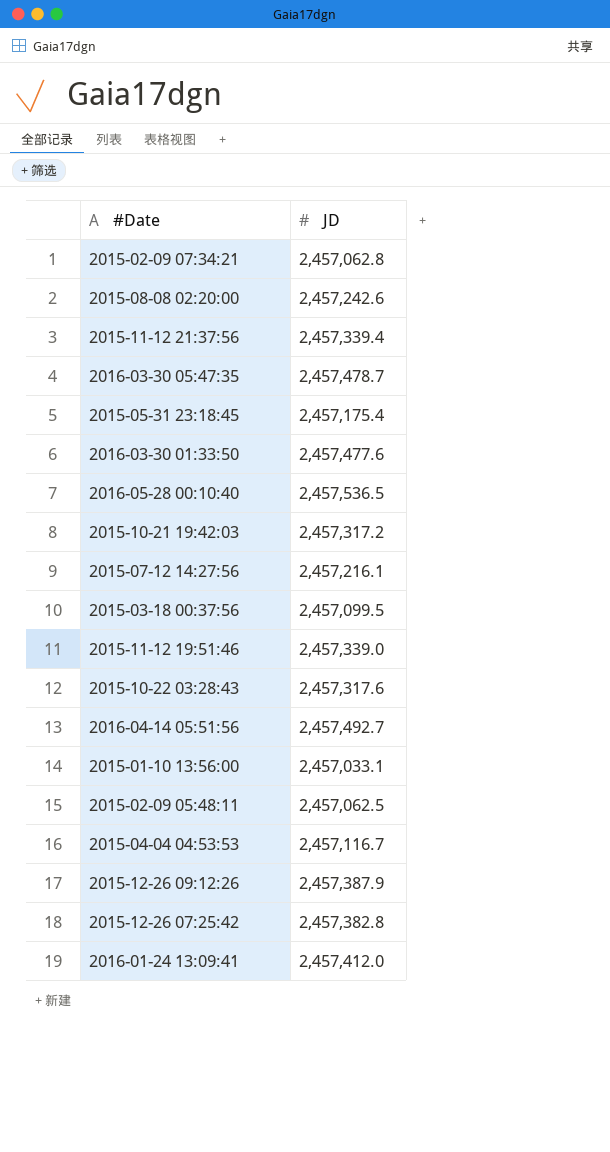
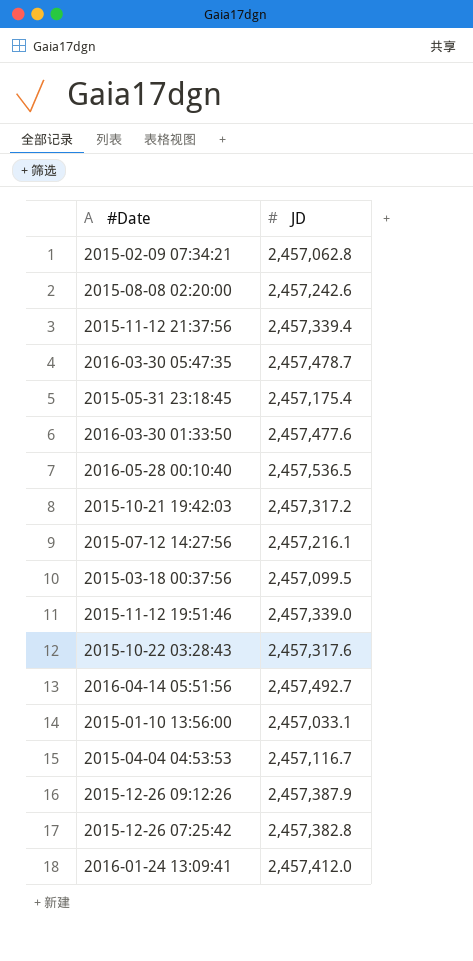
row 2015-02-09 05:48:11: 2,457,062.5 -> none

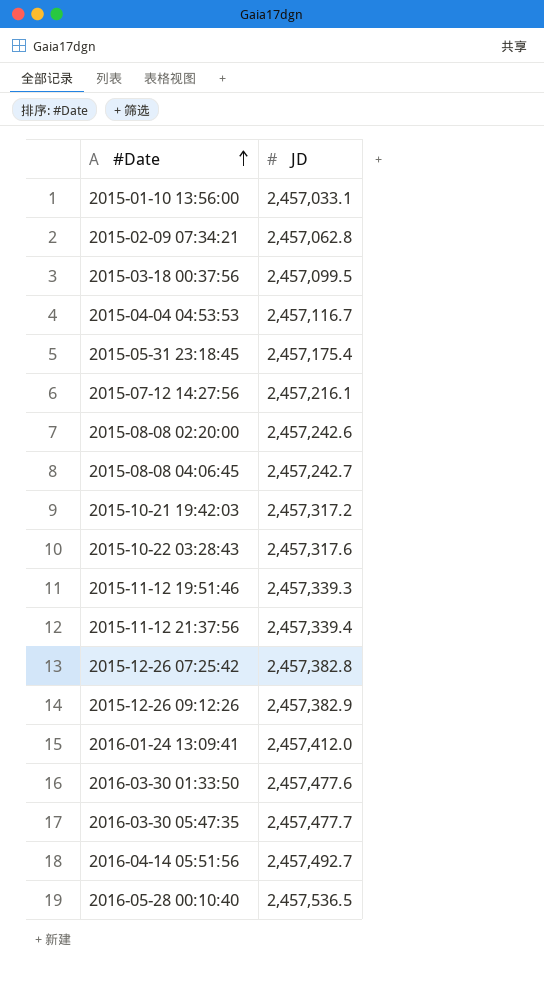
row order: none -> #Date ascending
row 2015-08-08 04:06:45: none -> 2,457,242.7
2015-11-12 19:51:46 | JD: 2,457,339.0 -> 2,457,339.3
2015-12-26 09:12:26 | JD: 2,457,387.9 -> 2,457,382.9
2016-03-30 05:47:35 | JD: 2,457,478.7 -> 2,457,477.7

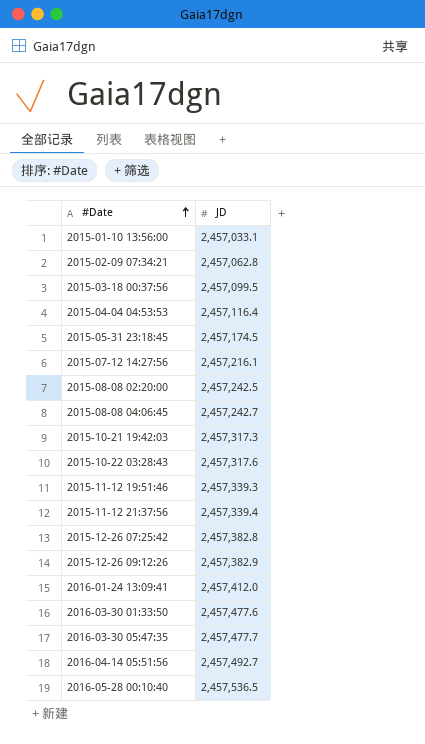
2015-04-04 04:53:53 | JD: 2,457,116.7 -> 2,457,116.4
2015-05-31 23:18:45 | JD: 2,457,175.4 -> 2,457,174.5
2015-08-08 02:20:00 | JD: 2,457,242.6 -> 2,457,242.5
2015-10-21 19:42:03 | JD: 2,457,317.2 -> 2,457,317.3

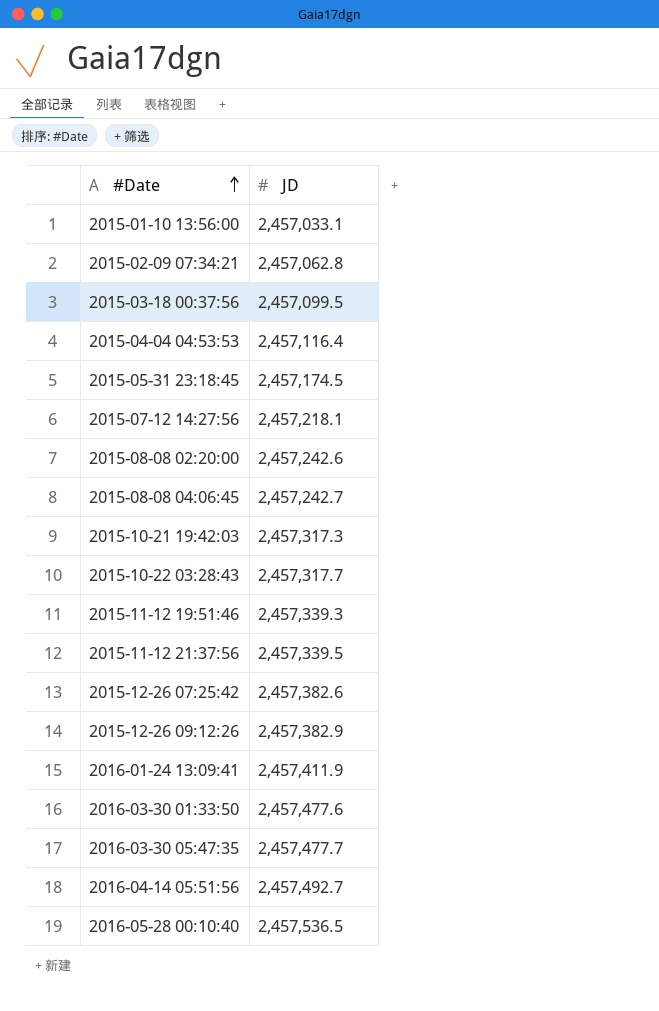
2015-07-12 14:27:56 | JD: 2,457,216.1 -> 2,457,218.1
2015-08-08 02:20:00 | JD: 2,457,242.5 -> 2,457,242.6
2015-10-22 03:28:43 | JD: 2,457,317.6 -> 2,457,317.7
2015-11-12 21:37:56 | JD: 2,457,339.4 -> 2,457,339.5
2015-12-26 07:25:42 | JD: 2,457,382.8 -> 2,457,382.6
2016-01-24 13:09:41 | JD: 2,457,412.0 -> 2,457,411.9

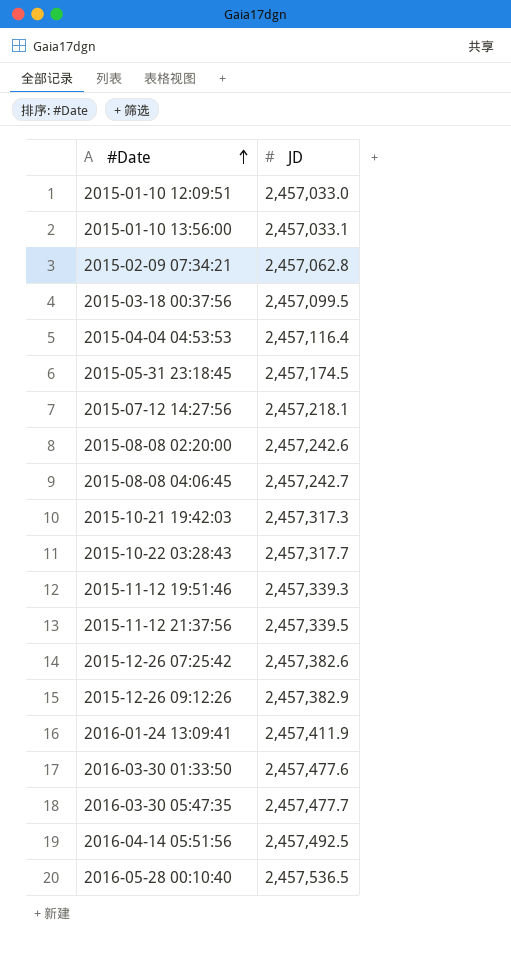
row 2015-01-10 12:09:51: none -> 2,457,033.0
2016-04-14 05:51:56 | JD: 2,457,492.7 -> 2,457,492.5

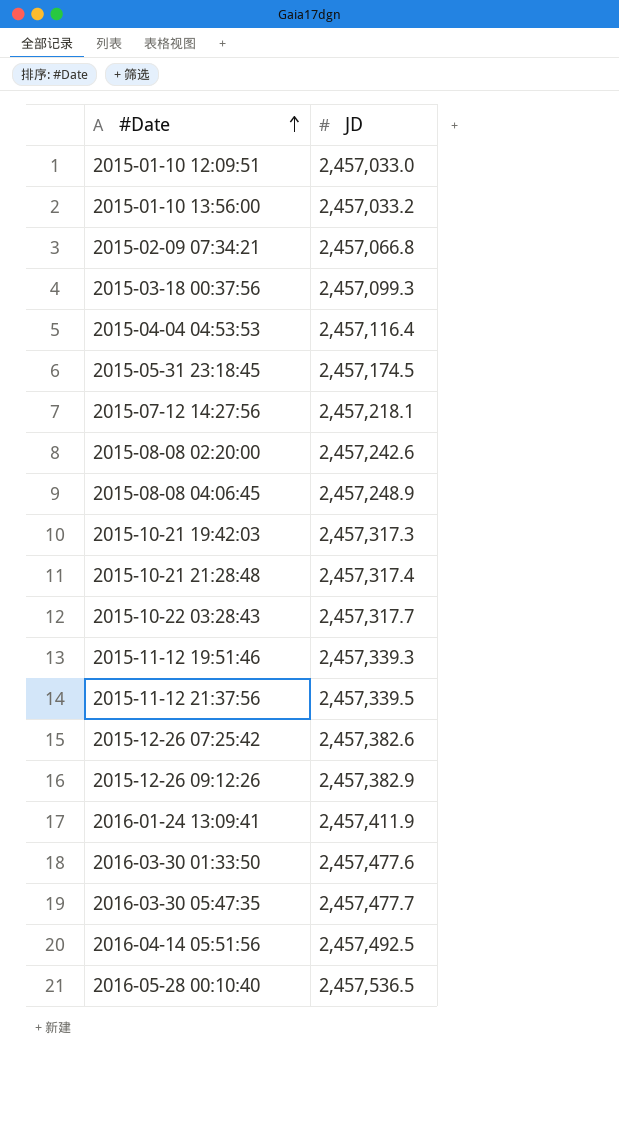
2015-01-10 13:56:00 | JD: 2,457,033.1 -> 2,457,033.2
2015-02-09 07:34:21 | JD: 2,457,062.8 -> 2,457,066.8
2015-03-18 00:37:56 | JD: 2,457,099.5 -> 2,457,099.3
2015-08-08 04:06:45 | JD: 2,457,242.7 -> 2,457,248.9
row 2015-10-21 21:28:48: none -> 2,457,317.4

